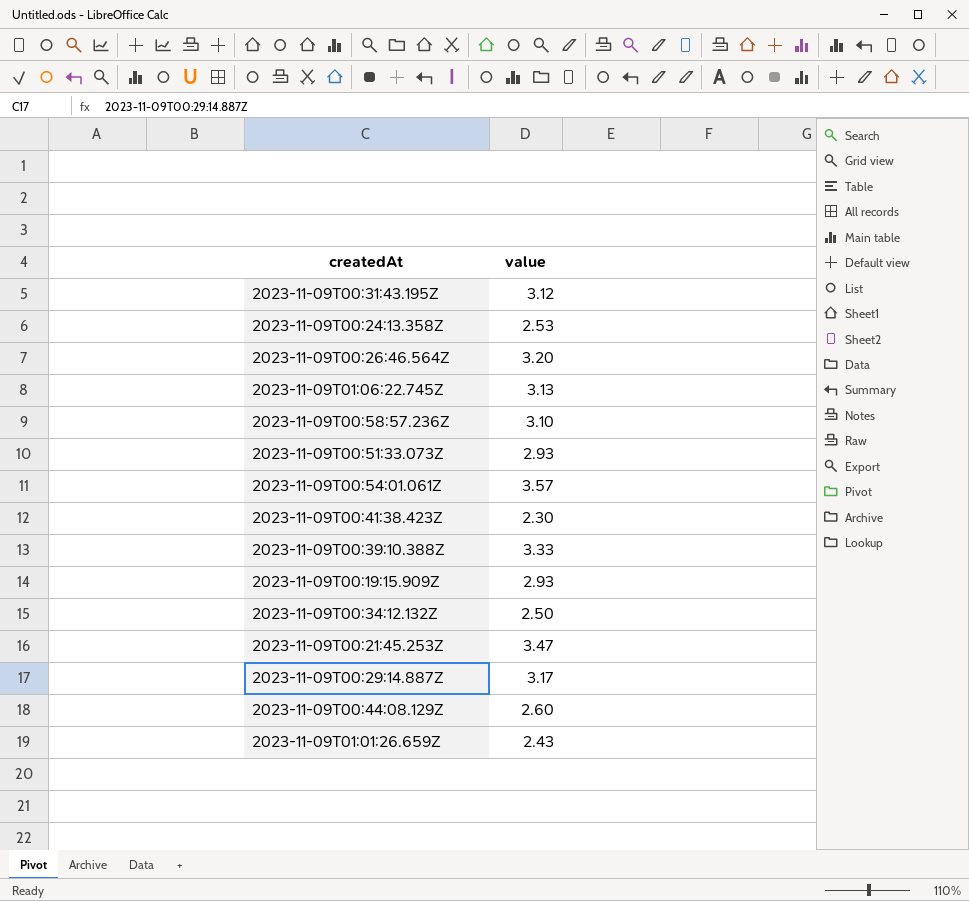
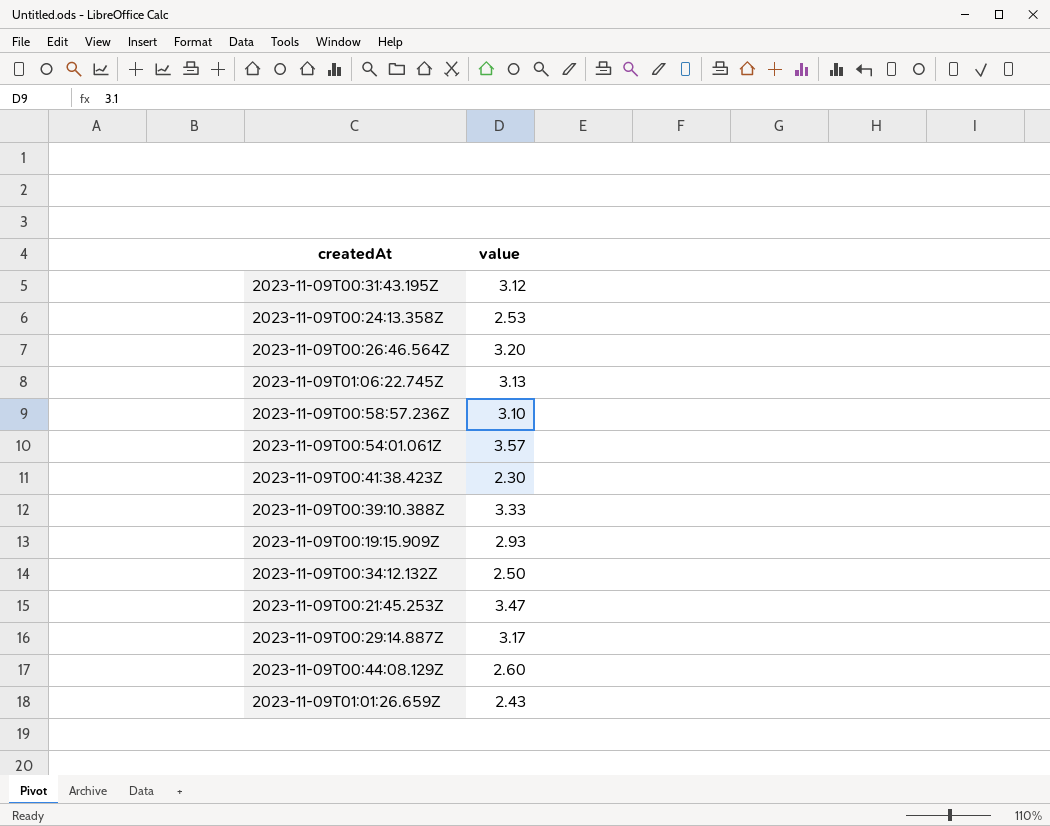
row 2023-11-09T00:51:33.073Z: 2.93 -> none

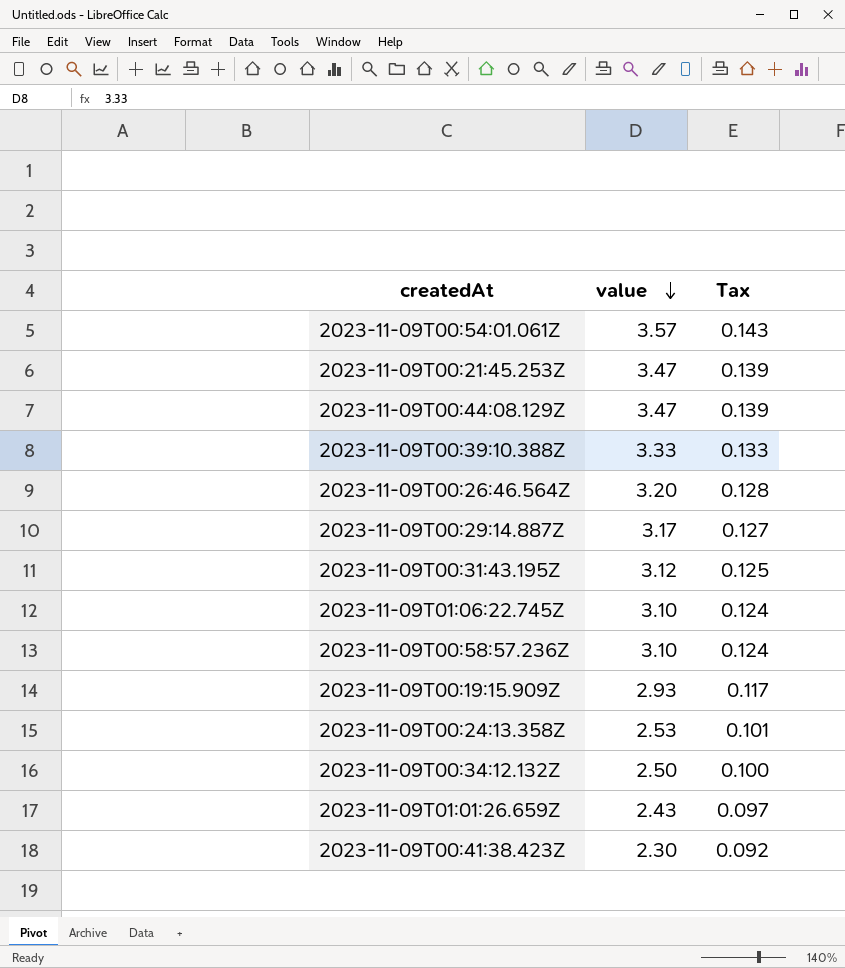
row order: none -> value descending
column Tax | formula: none -> [value] * 0.04
2023-11-09T00:44:08.129Z | value: 2.60 -> 3.47
2023-11-09T01:06:22.745Z | value: 3.13 -> 3.10

